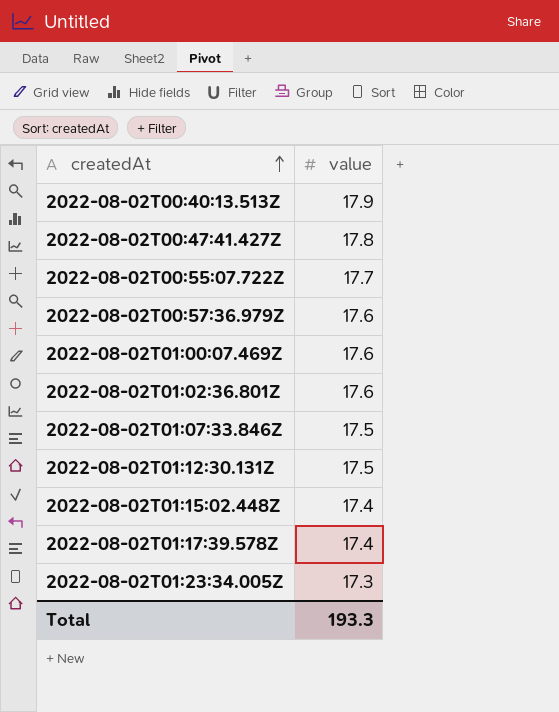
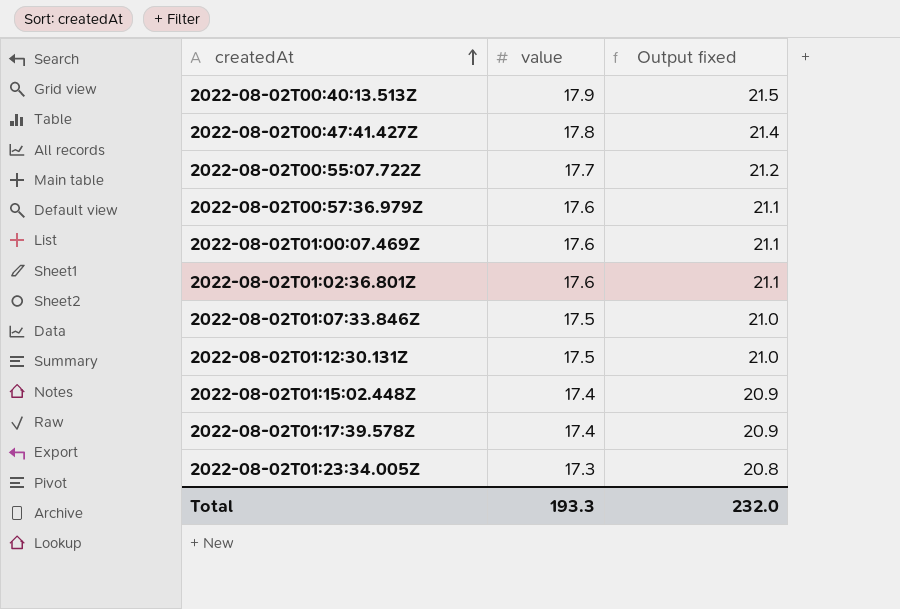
column Output fixed | formula: none -> [value] * 1.2

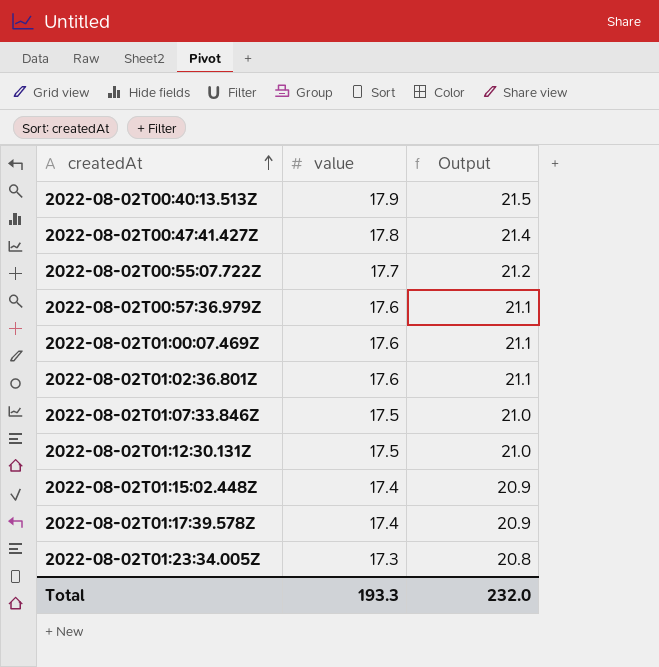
column name: Output fixed -> Output

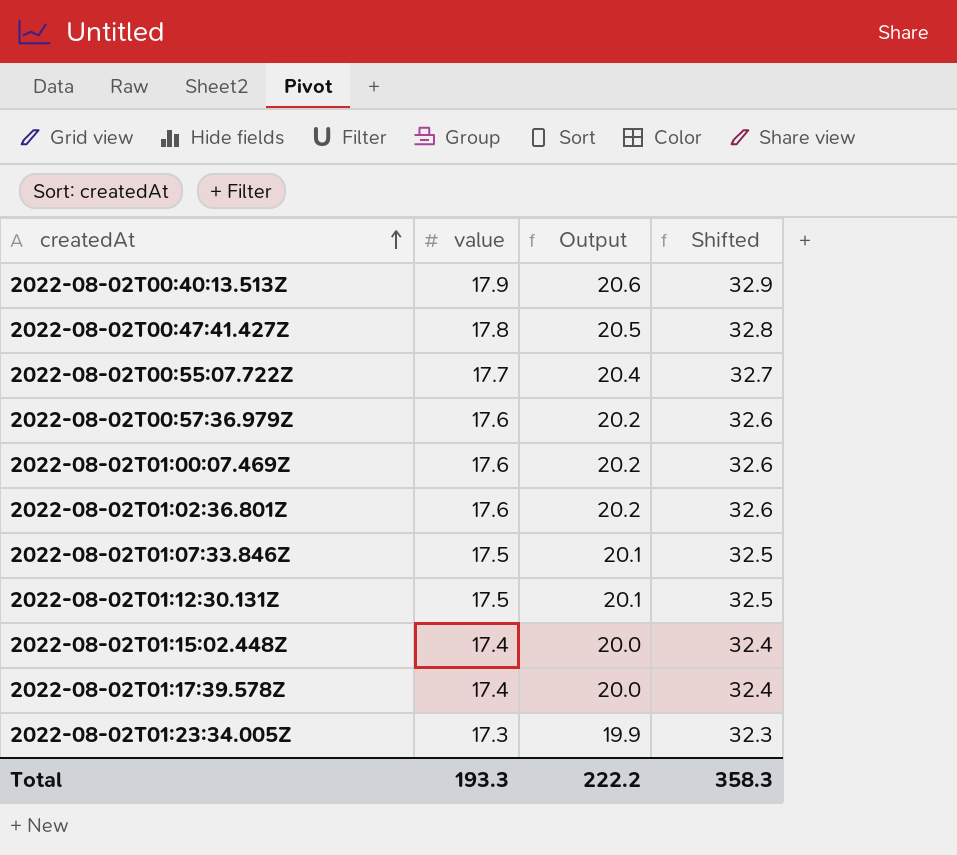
column Output | formula: [value] * 1.2 -> [value] * 1.15
column Shifted | formula: none -> [value] + 15
Total | Output: 232.0 -> 222.2

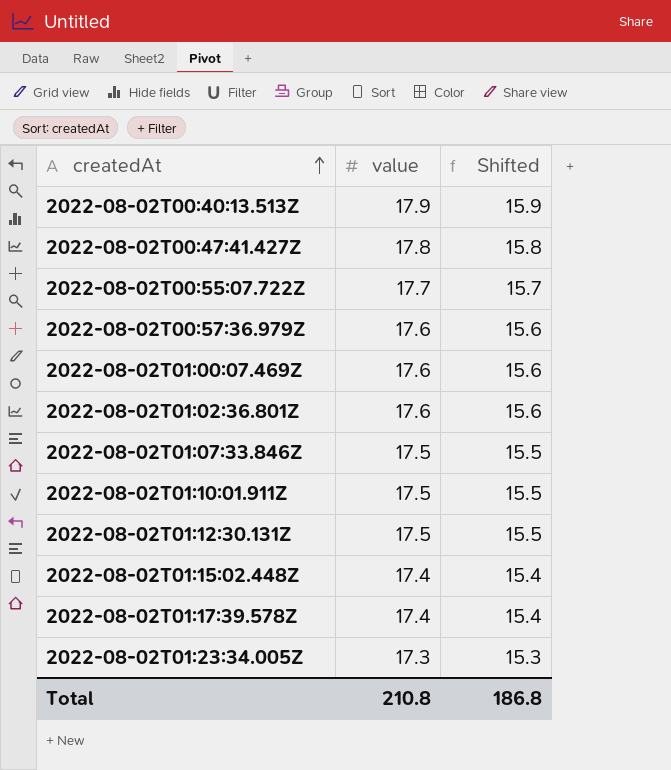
column Output | formula: [value] * 1.15 -> none
column Shifted | formula: [value] + 15 -> [value] - 2
row 2022-08-02T01:10:01.911Z: none -> 17.5 | 15.5
Total | value: 193.3 -> 210.8
Total | Shifted: 358.3 -> 186.8

